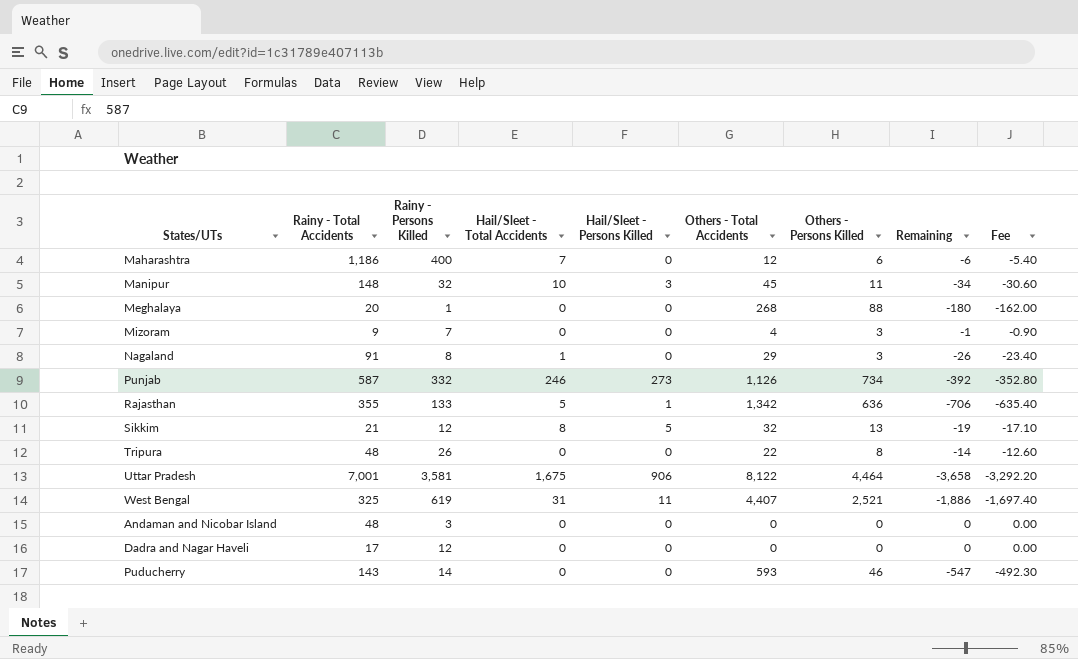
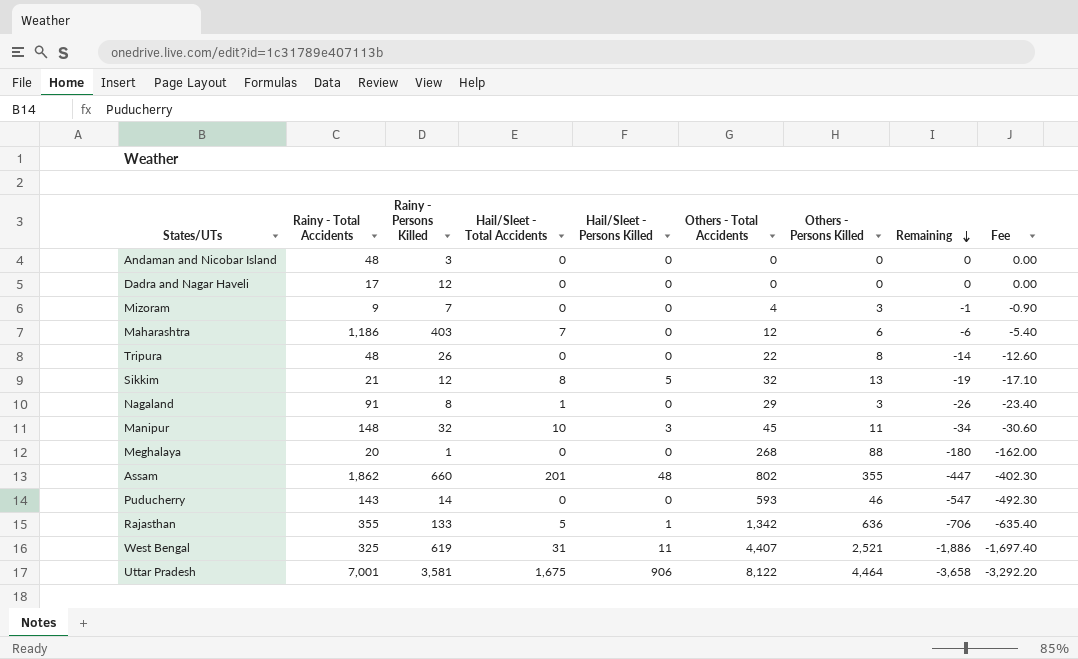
row order: none -> Remaining descending
row Punjab: 587 | 332 | 246 | 273 | 1,126 | 734 | -392 | -352.80 -> none
Maharashtra | Rainy - Persons Killed: 400 -> 403
row Assam: none -> 1,862 | 660 | 201 | 48 | 802 | 355 | -447 | -402.30

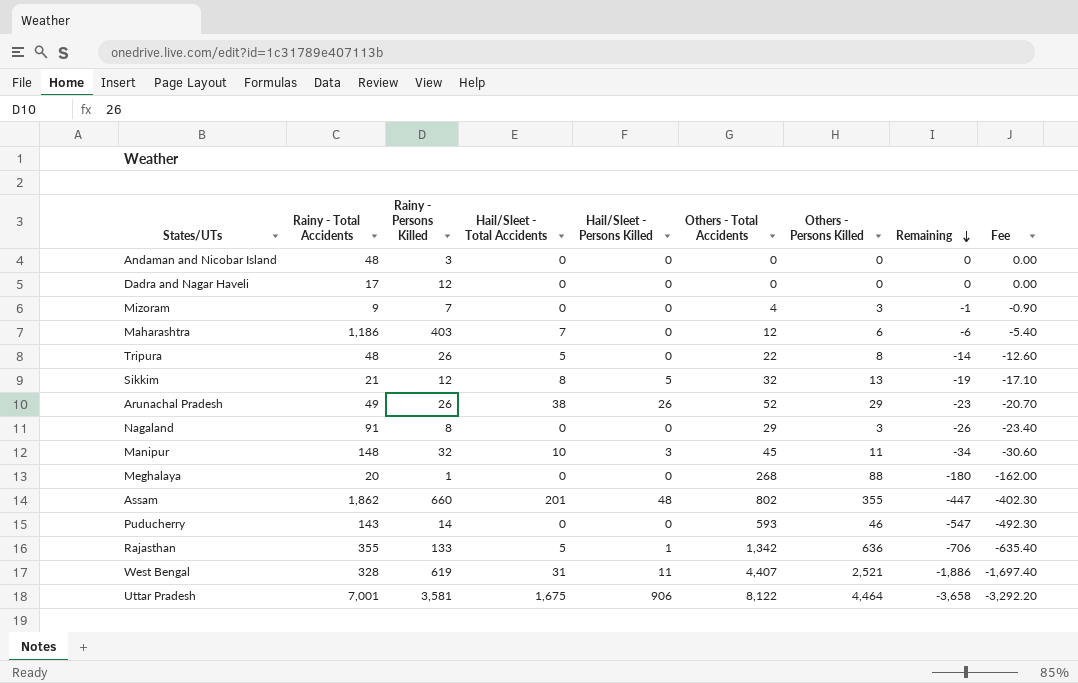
Tripura | Hail/Sleet - Total Accidents: 0 -> 5
row Arunachal Pradesh: none -> 49 | 26 | 38 | 26 | 52 | 29 | -23 | -20.70
Nagaland | Hail/Sleet - Total Accidents: 1 -> 0
West Bengal | Rainy - Total Accidents: 325 -> 328

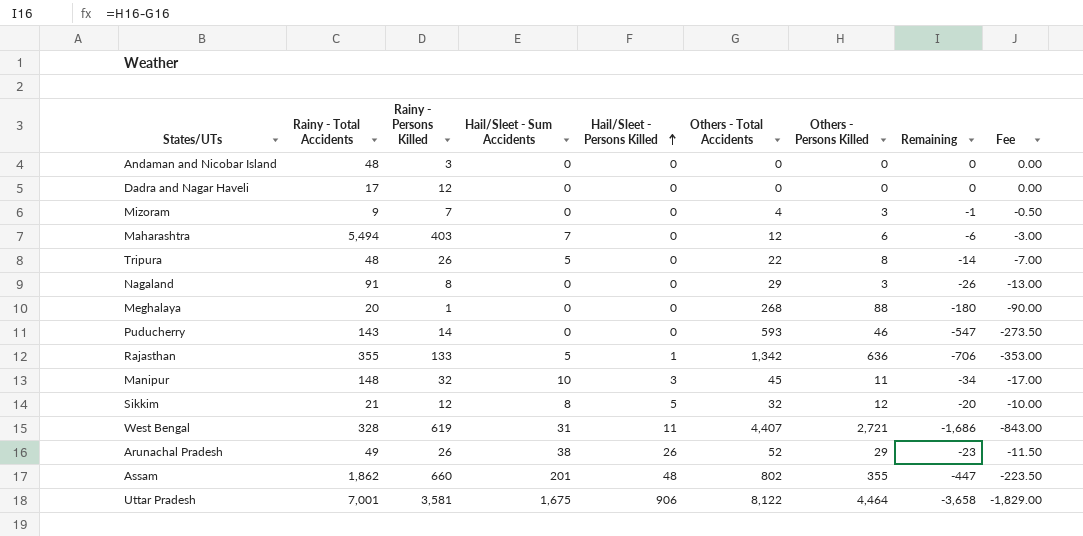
row order: Remaining descending -> Hail/Sleet - Persons Killed ascending
column name: Hail/Sleet - Total Accidents -> Hail/Sleet - Sum Accidents
column Fee | formula: [Remaining] * 0.9 -> [Remaining] * 0.5
Maharashtra | Rainy - Total Accidents: 1,186 -> 5,494
Sikkim | Others - Persons Killed: 13 -> 12
Sikkim | Remaining: -19 -> -20
West Bengal | Others - Persons Killed: 2,521 -> 2,721
West Bengal | Remaining: -1,886 -> -1,686

